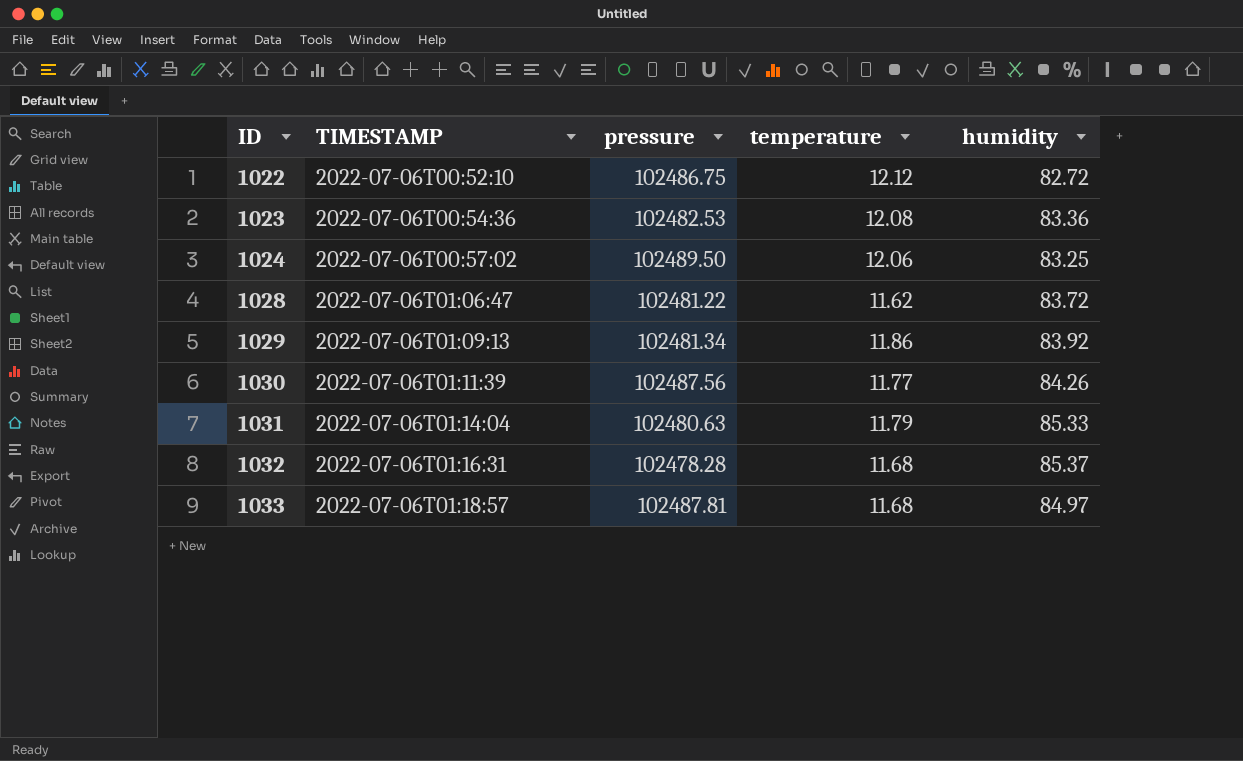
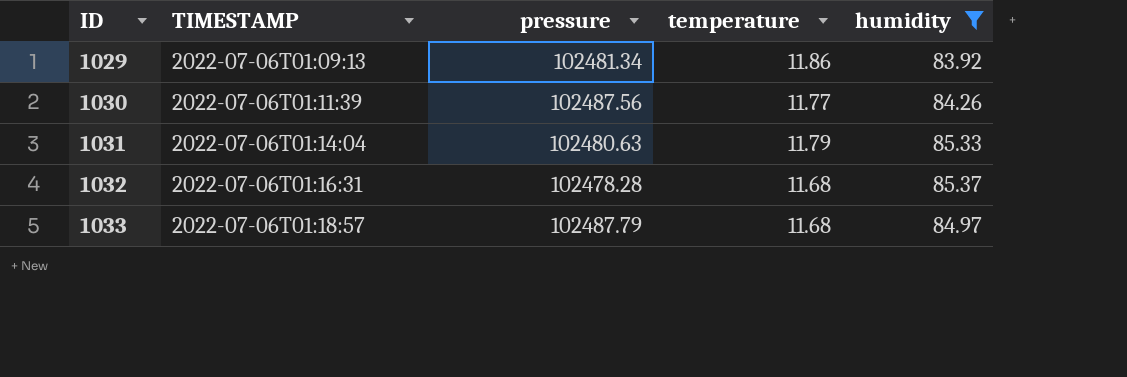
filter: none -> humidity >= 83.92
1033 | pressure: 102487.81 -> 102487.79

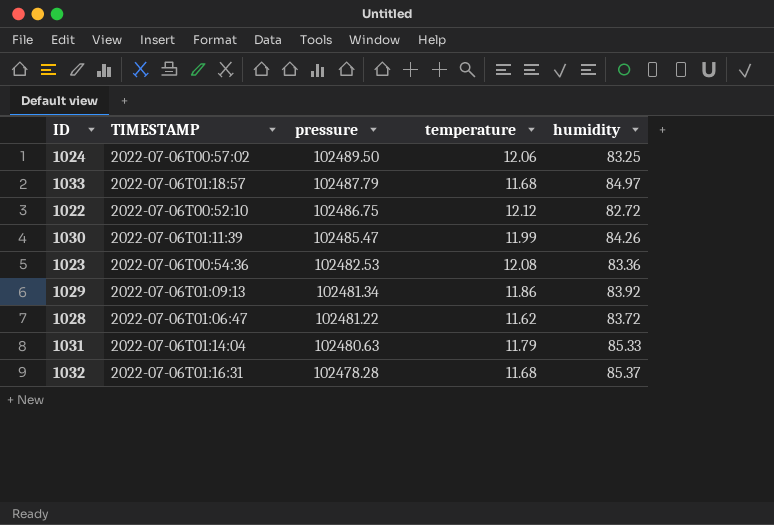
filter: humidity >= 83.92 -> none
row order: ID ascending -> pressure descending
1030 | pressure: 102487.56 -> 102485.47
1030 | temperature: 11.77 -> 11.99

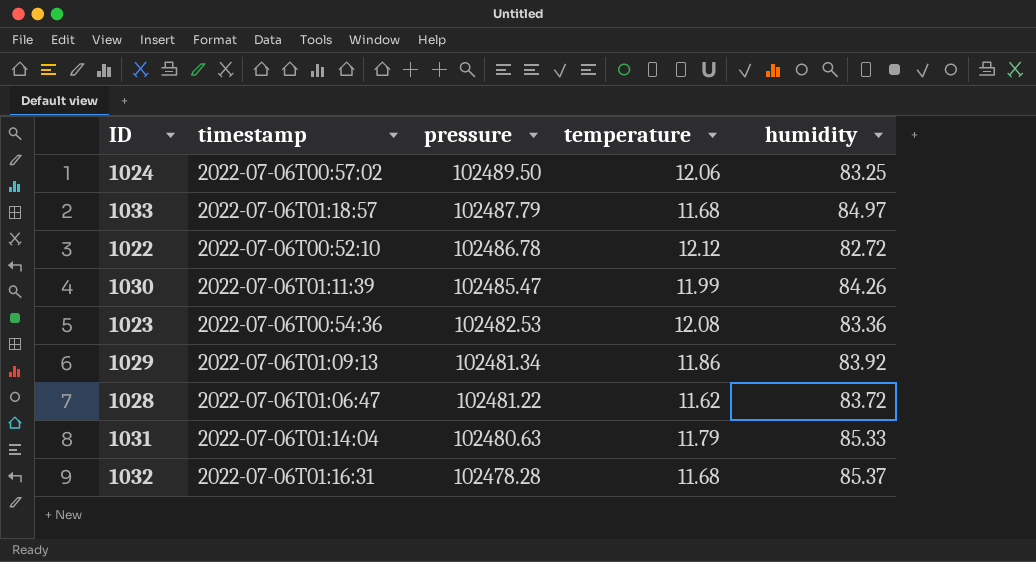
column name: TIMESTAMP -> timestamp
1022 | pressure: 102486.75 -> 102486.78

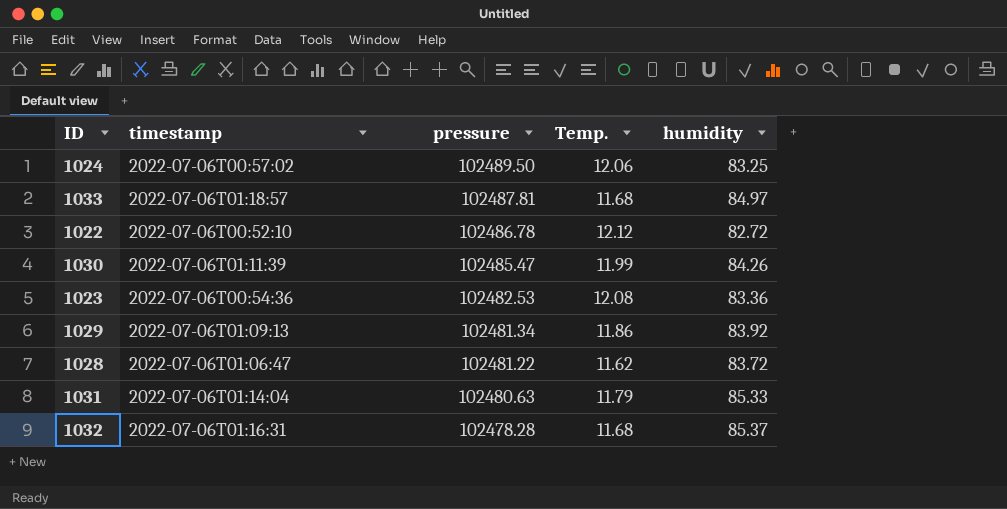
column name: temperature -> Temp.
1033 | pressure: 102487.79 -> 102487.81

